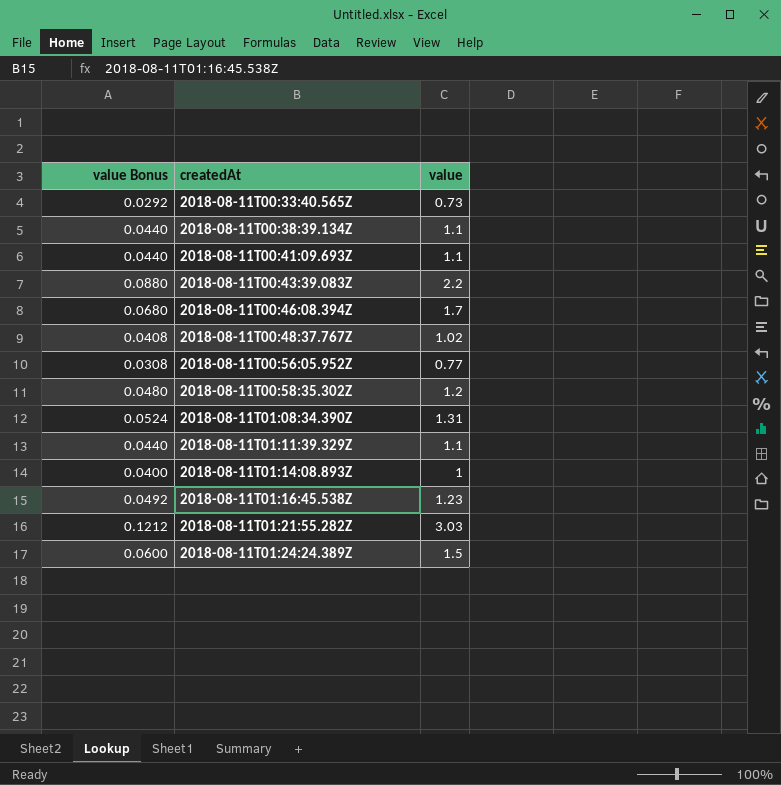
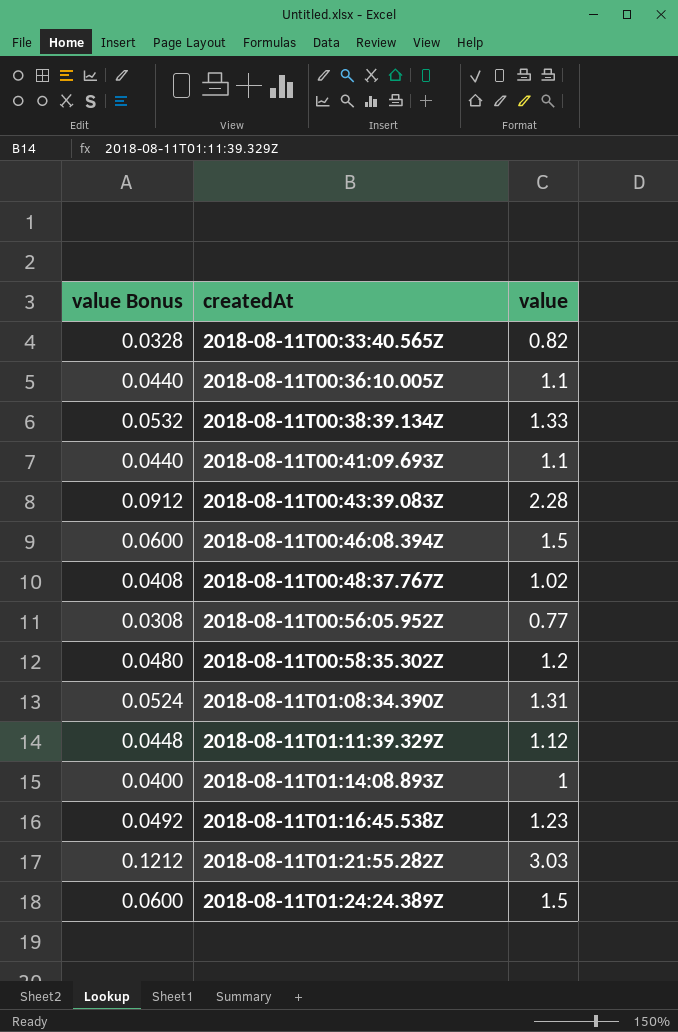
2018-08-11T00:33:40.565Z | value Bonus: 0.0292 -> 0.0328
2018-08-11T00:33:40.565Z | value: 0.73 -> 0.82
row 2018-08-11T00:36:10.005Z: none -> 0.0440 | 1.1
2018-08-11T00:38:39.134Z | value Bonus: 0.0440 -> 0.0532
2018-08-11T00:38:39.134Z | value: 1.1 -> 1.33
2018-08-11T00:43:39.083Z | value Bonus: 0.0880 -> 0.0912
2018-08-11T00:43:39.083Z | value: 2.2 -> 2.28
2018-08-11T00:46:08.394Z | value Bonus: 0.0680 -> 0.0600
2018-08-11T00:46:08.394Z | value: 1.7 -> 1.5
2018-08-11T01:11:39.329Z | value Bonus: 0.0440 -> 0.0448
2018-08-11T01:11:39.329Z | value: 1.1 -> 1.12

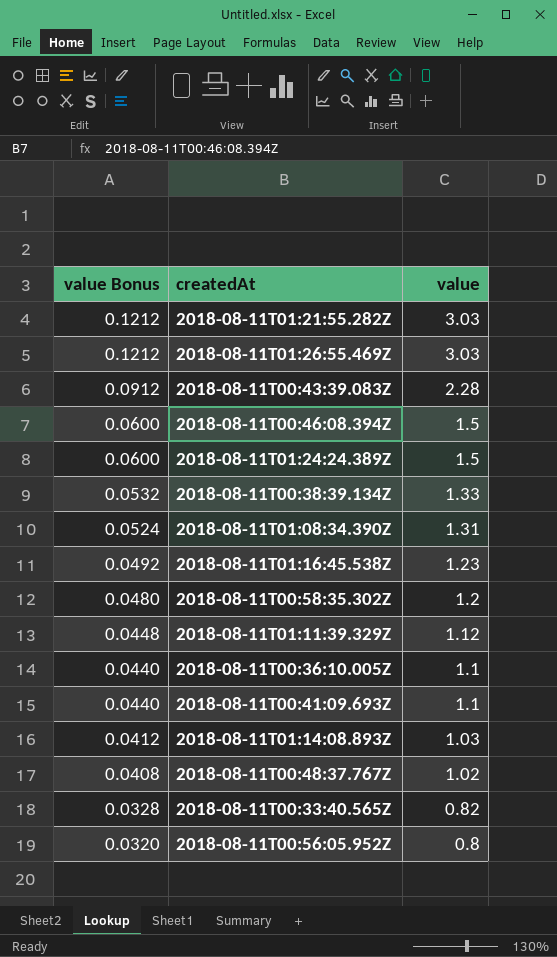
row order: createdAt ascending -> value Bonus descending
row 2018-08-11T01:26:55.469Z: none -> 0.1212 | 3.03
2018-08-11T01:14:08.893Z | value Bonus: 0.0400 -> 0.0412
2018-08-11T01:14:08.893Z | value: 1 -> 1.03
2018-08-11T00:56:05.952Z | value Bonus: 0.0308 -> 0.0320
2018-08-11T00:56:05.952Z | value: 0.77 -> 0.8

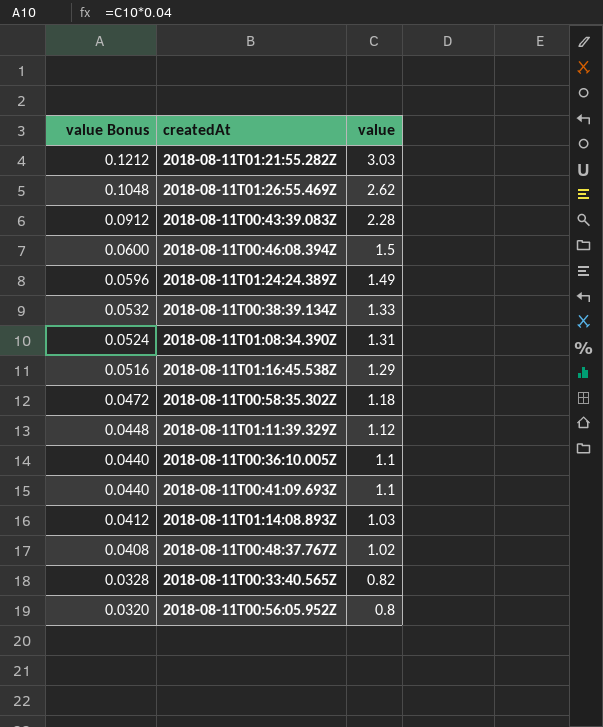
2018-08-11T01:26:55.469Z | value Bonus: 0.1212 -> 0.1048
2018-08-11T01:26:55.469Z | value: 3.03 -> 2.62
2018-08-11T01:24:24.389Z | value Bonus: 0.0600 -> 0.0596
2018-08-11T01:24:24.389Z | value: 1.5 -> 1.49
2018-08-11T01:16:45.538Z | value Bonus: 0.0492 -> 0.0516
2018-08-11T01:16:45.538Z | value: 1.23 -> 1.29
2018-08-11T00:58:35.302Z | value Bonus: 0.0480 -> 0.0472
2018-08-11T00:58:35.302Z | value: 1.2 -> 1.18

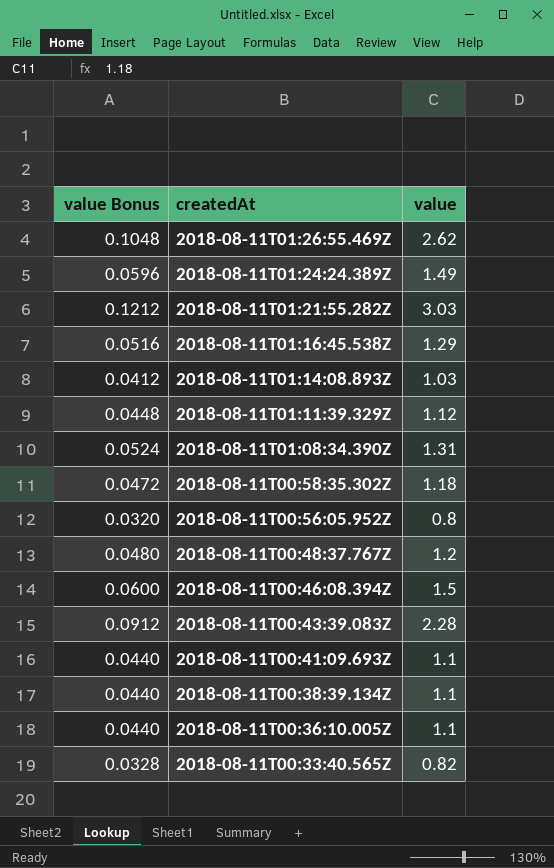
row order: value Bonus descending -> createdAt descending
2018-08-11T00:48:37.767Z | value Bonus: 0.0408 -> 0.0480
2018-08-11T00:48:37.767Z | value: 1.02 -> 1.2
2018-08-11T00:38:39.134Z | value Bonus: 0.0532 -> 0.0440
2018-08-11T00:38:39.134Z | value: 1.33 -> 1.1

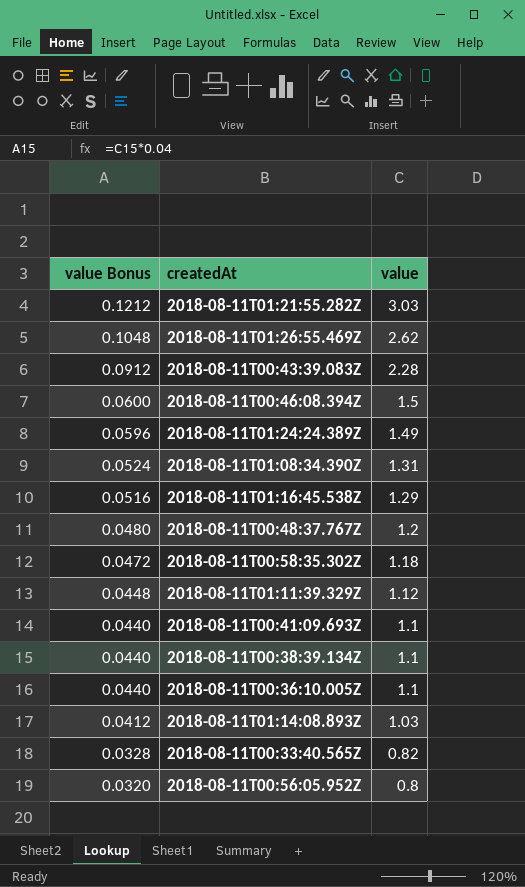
row order: createdAt descending -> value Bonus descending

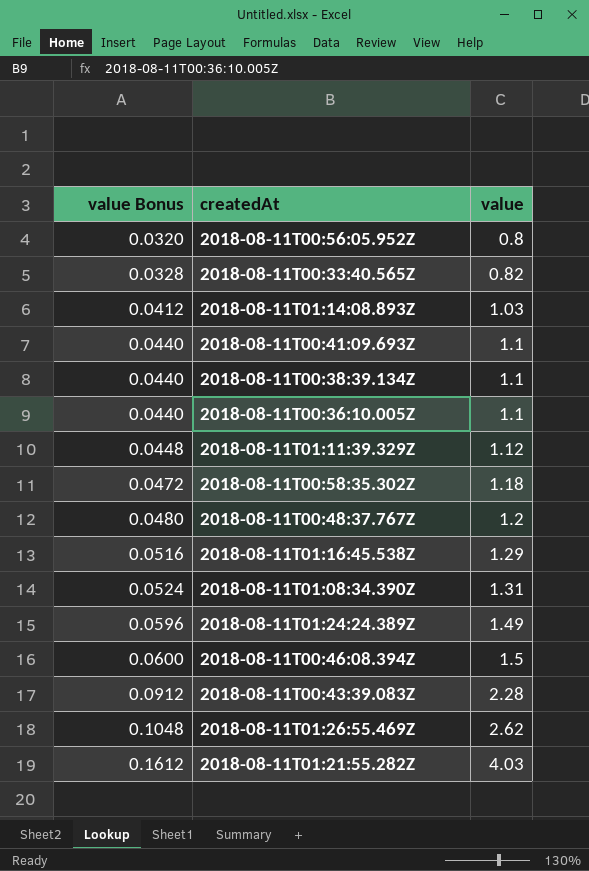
row order: value Bonus descending -> value Bonus ascending
2018-08-11T01:21:55.282Z | value Bonus: 0.1212 -> 0.1612
2018-08-11T01:21:55.282Z | value: 3.03 -> 4.03

